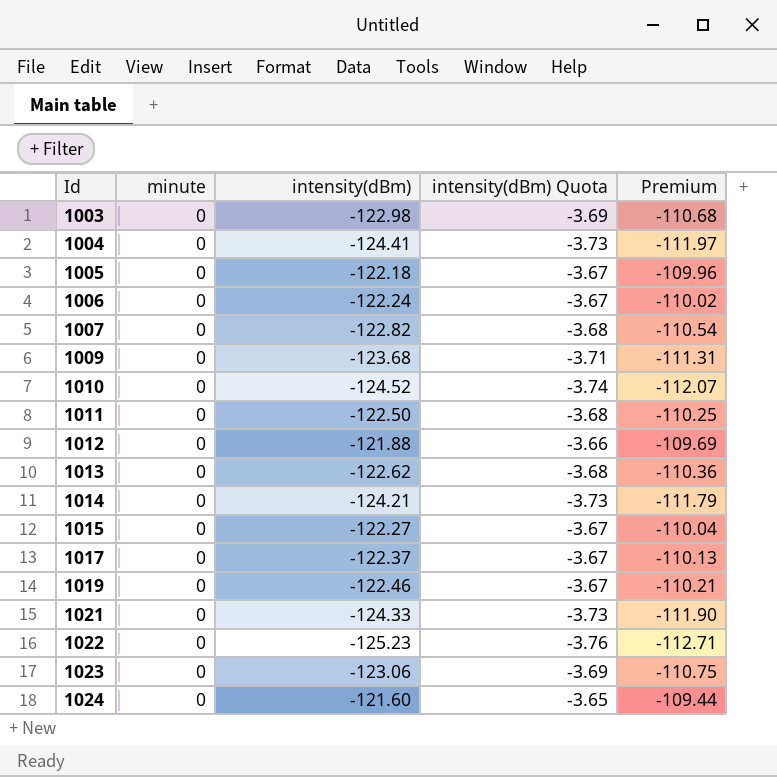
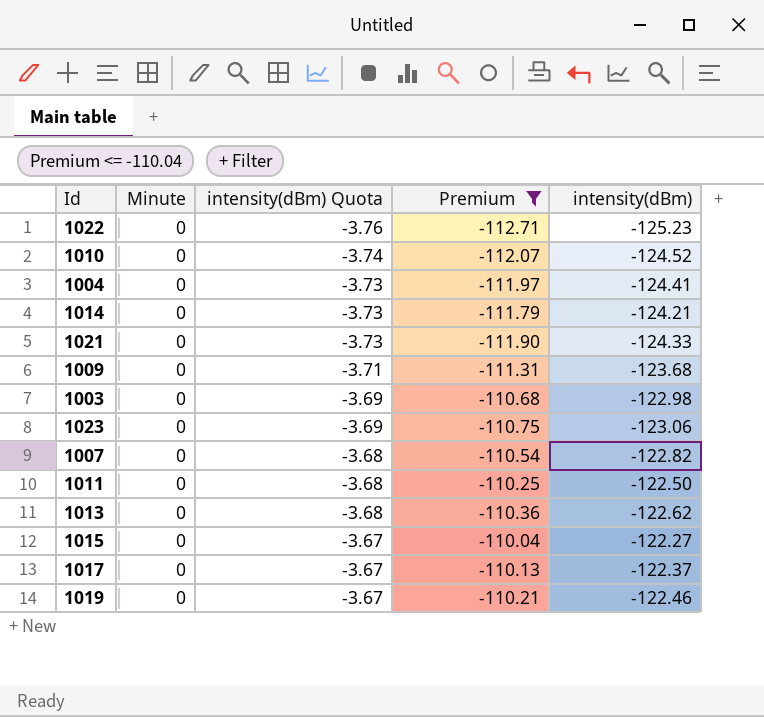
filter: none -> Premium <= -110.04
row order: Id ascending -> intensity(dBm) Quota ascending
column name: minute -> Minute
column intensity(dBm) | position: 3 -> 5

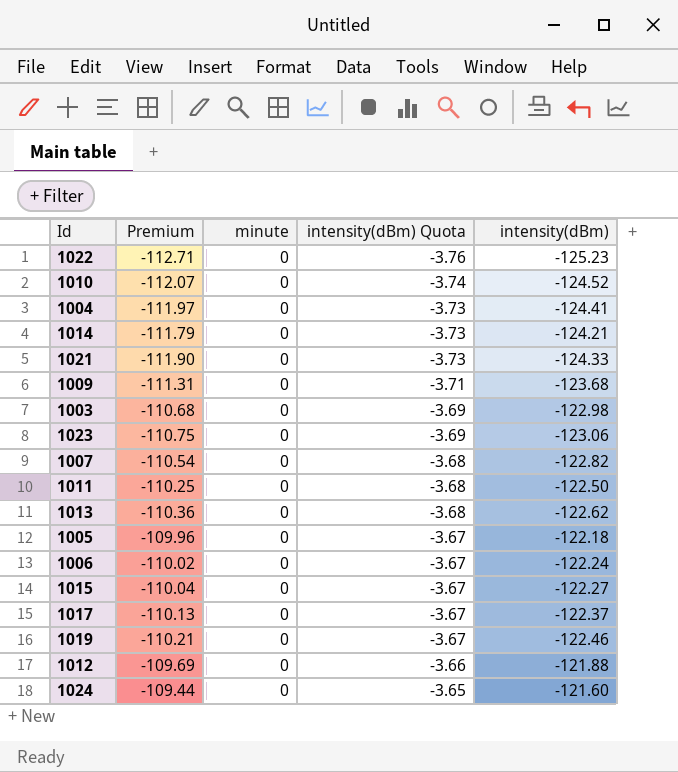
filter: Premium <= -110.04 -> none
column Premium | position: 4 -> 2
column name: Minute -> minute

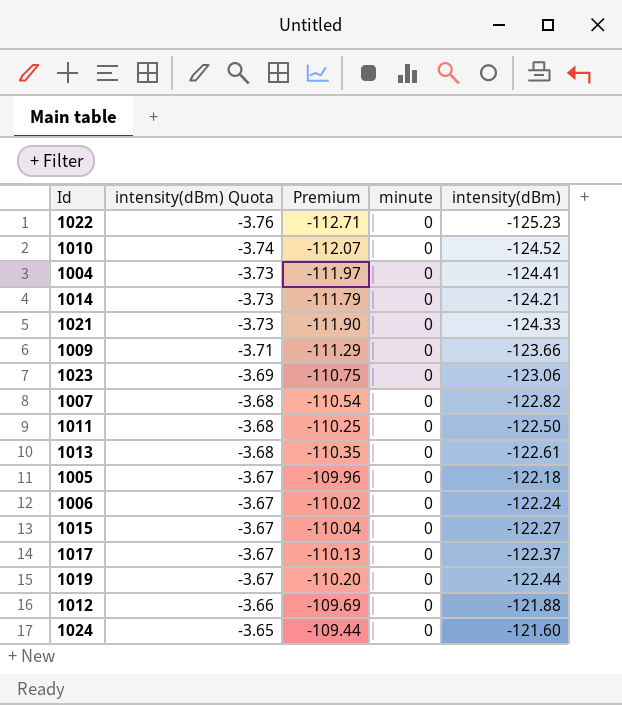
column intensity(dBm) Quota | position: 4 -> 2
row 1003: -110.68 | 0 | -3.69 | -122.98 -> none
1009 | Premium: -111.31 -> -111.29
1009 | intensity(dBm): -123.68 -> -123.66
1013 | Premium: -110.36 -> -110.35
1013 | intensity(dBm): -122.62 -> -122.61
1019 | Premium: -110.21 -> -110.20
1019 | intensity(dBm): -122.46 -> -122.44

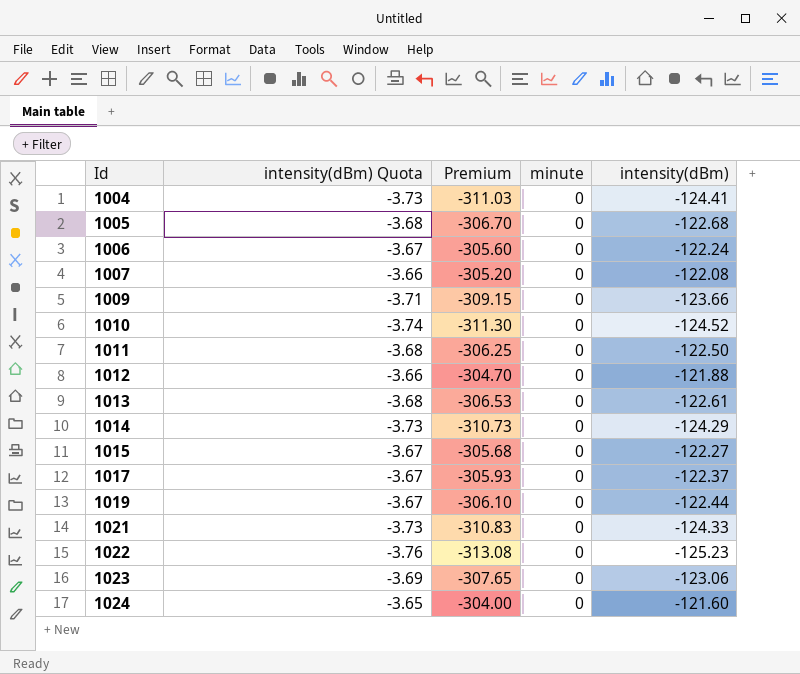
row order: intensity(dBm) Quota ascending -> Id ascending
column Premium | formula: [intensity(dBm)] * 0.9 -> [intensity(dBm)] * 2.5
1005 | intensity(dBm) Quota: -3.67 -> -3.68
1005 | intensity(dBm): -122.18 -> -122.68
1007 | intensity(dBm) Quota: -3.68 -> -3.66
1007 | intensity(dBm): -122.82 -> -122.08
1014 | intensity(dBm): -124.21 -> -124.29

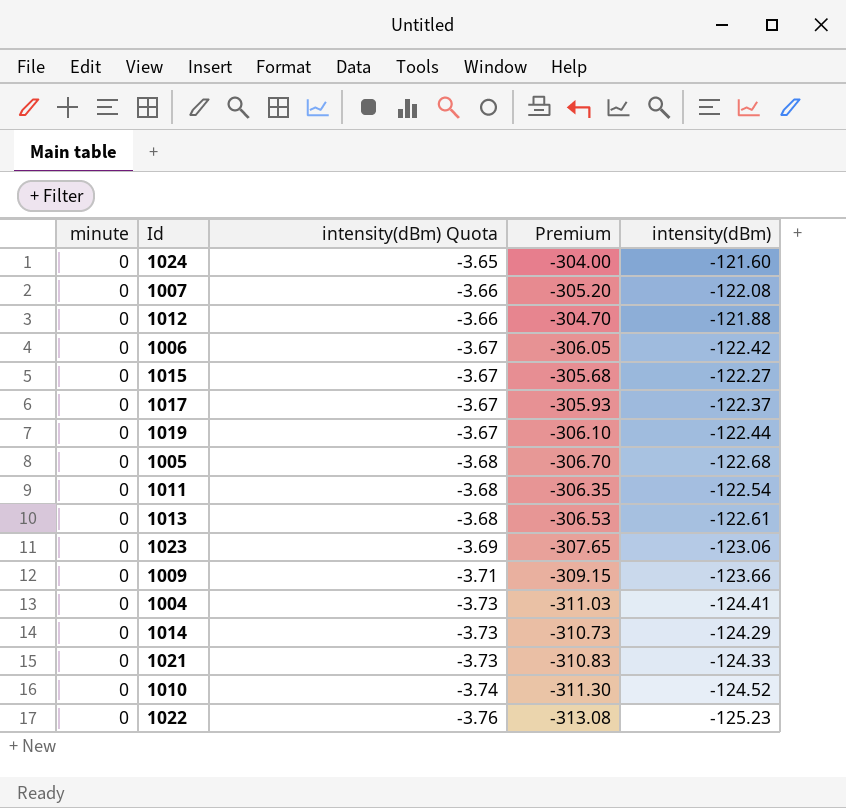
row order: Id ascending -> intensity(dBm) Quota descending
column minute | position: 4 -> 1
1006 | Premium: -305.60 -> -306.05
1006 | intensity(dBm): -122.24 -> -122.42
1011 | Premium: -306.25 -> -306.35
1011 | intensity(dBm): -122.50 -> -122.54

